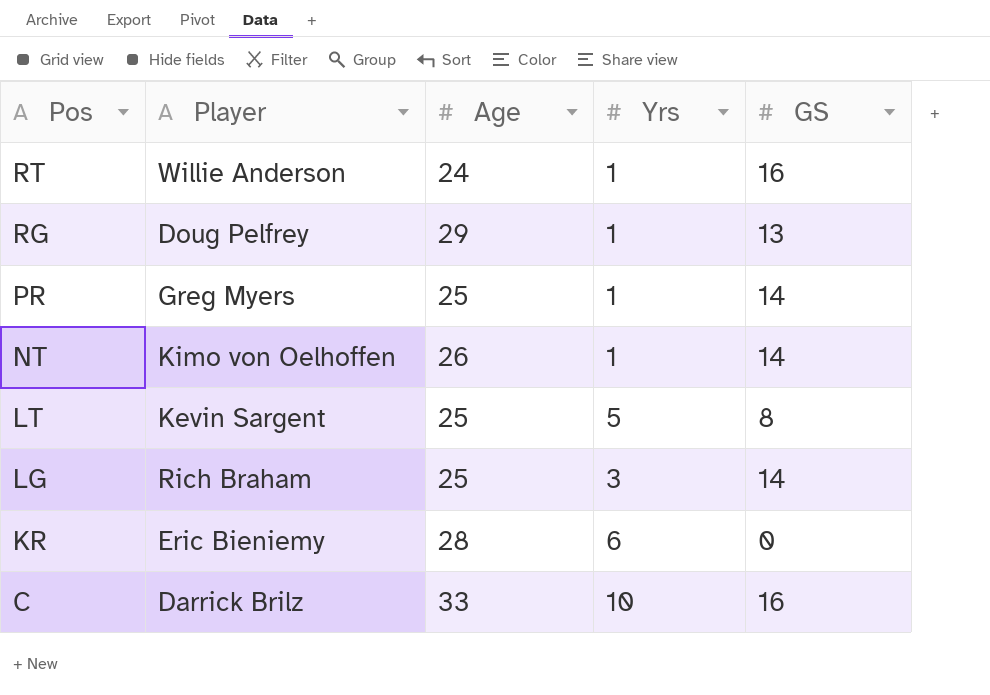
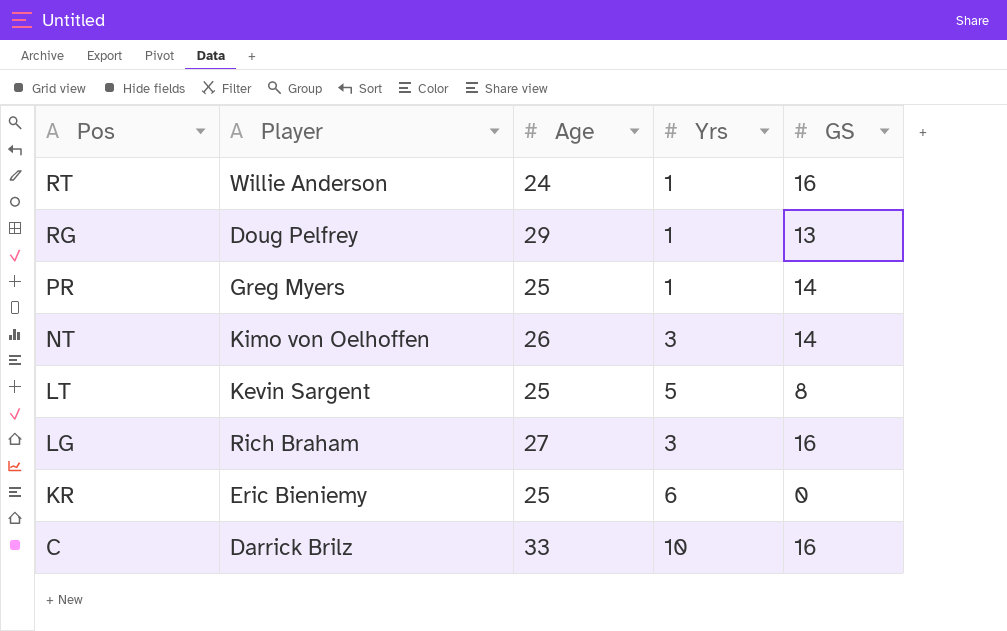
NT | Yrs: 1 -> 3
LG | Age: 25 -> 27
LG | GS: 14 -> 16
KR | Age: 28 -> 25

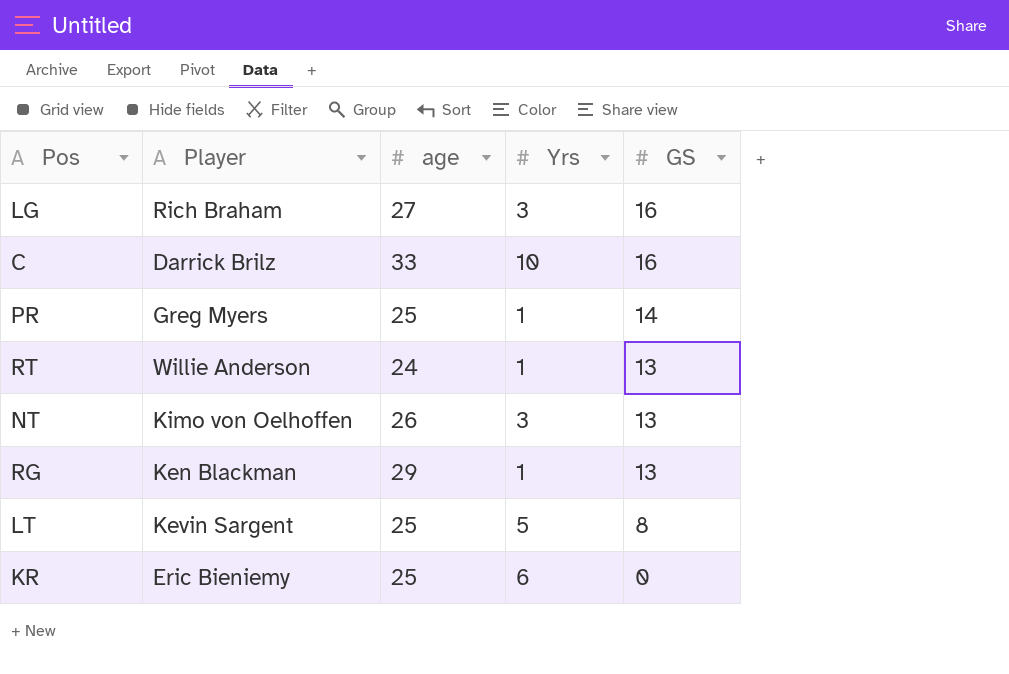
row order: Pos descending -> GS descending
column name: Age -> age
RT | GS: 16 -> 13
NT | GS: 14 -> 13
RG | Player: Doug Pelfrey -> Ken Blackman

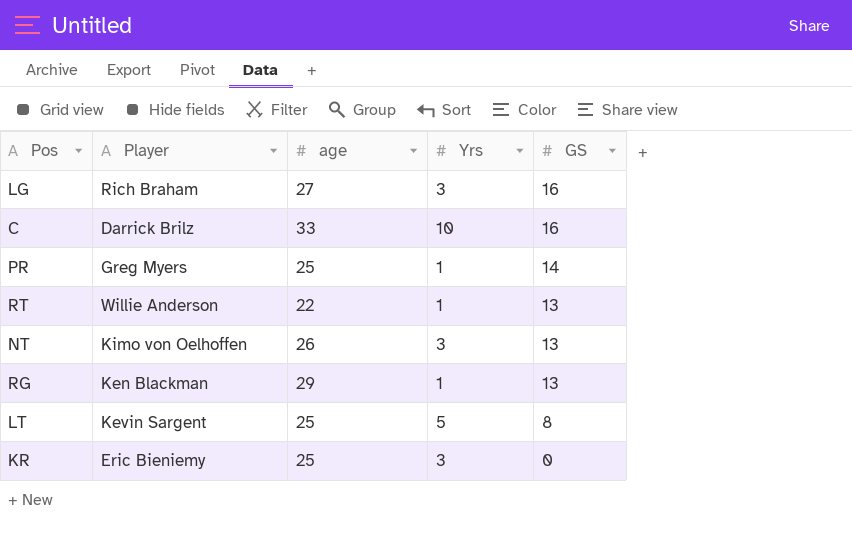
RT | age: 24 -> 22
KR | Yrs: 6 -> 3

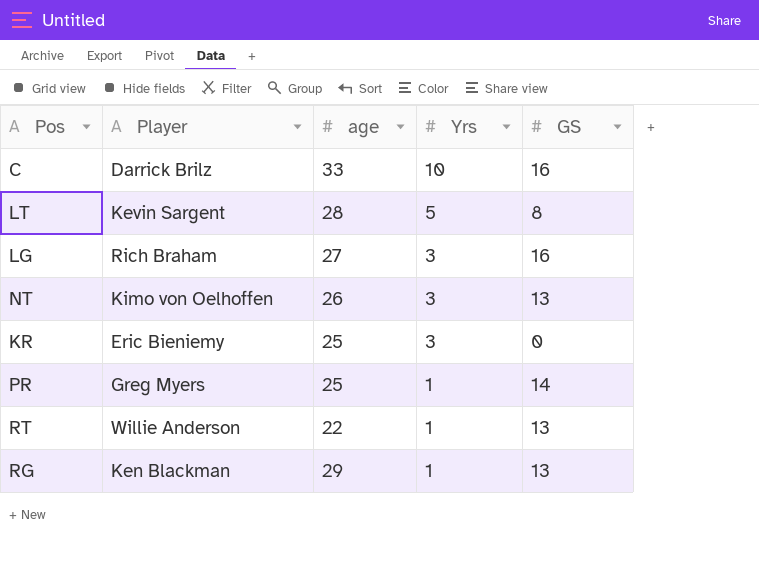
row order: GS descending -> Yrs descending
LT | age: 25 -> 28

